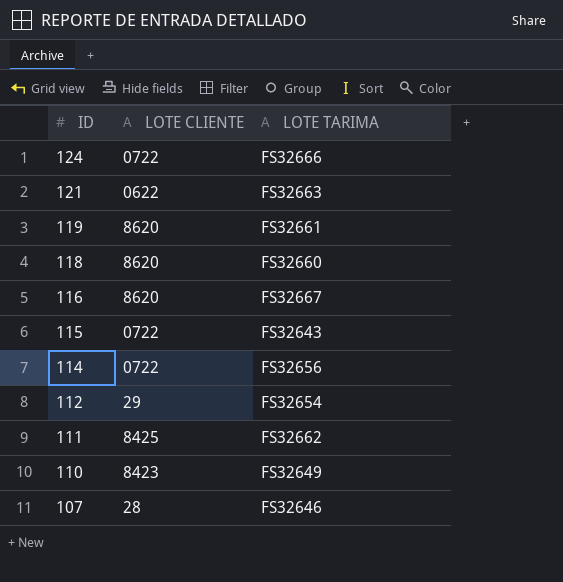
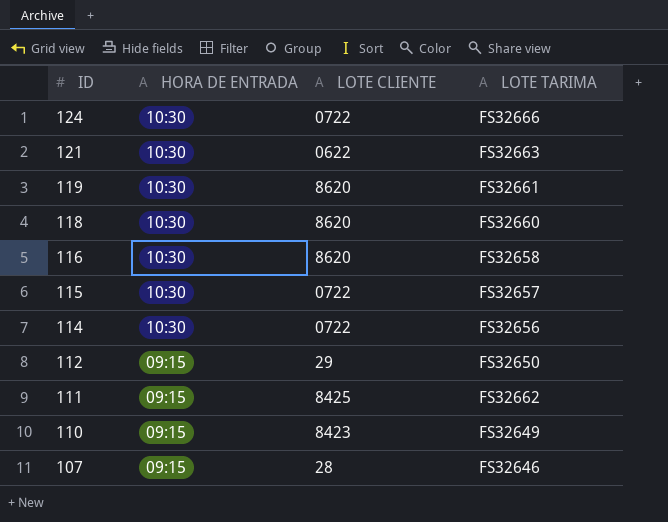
column HORA DE ENTRADA | position: none -> 2
116 | LOTE TARIMA: FS32667 -> FS32658
115 | LOTE TARIMA: FS32643 -> FS32657
112 | LOTE TARIMA: FS32654 -> FS32650

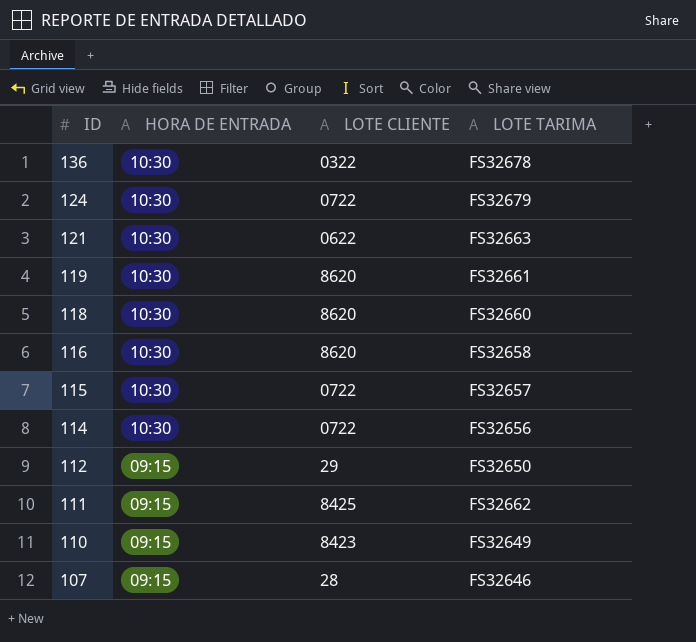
row 136: none -> 10:30 | 0322 | FS32678
124 | LOTE TARIMA: FS32666 -> FS32679

